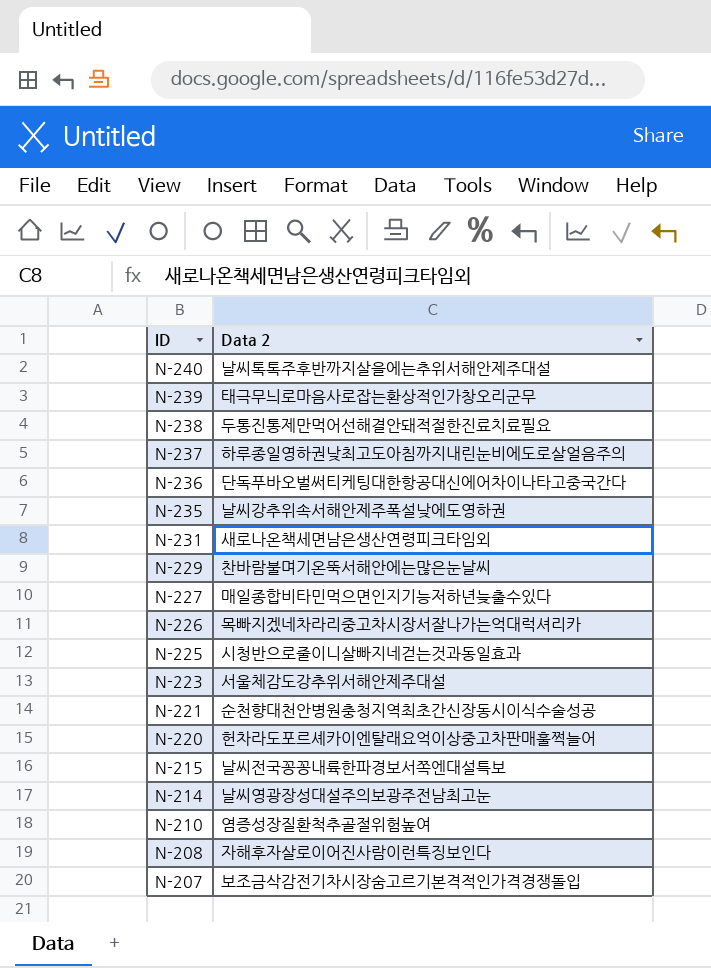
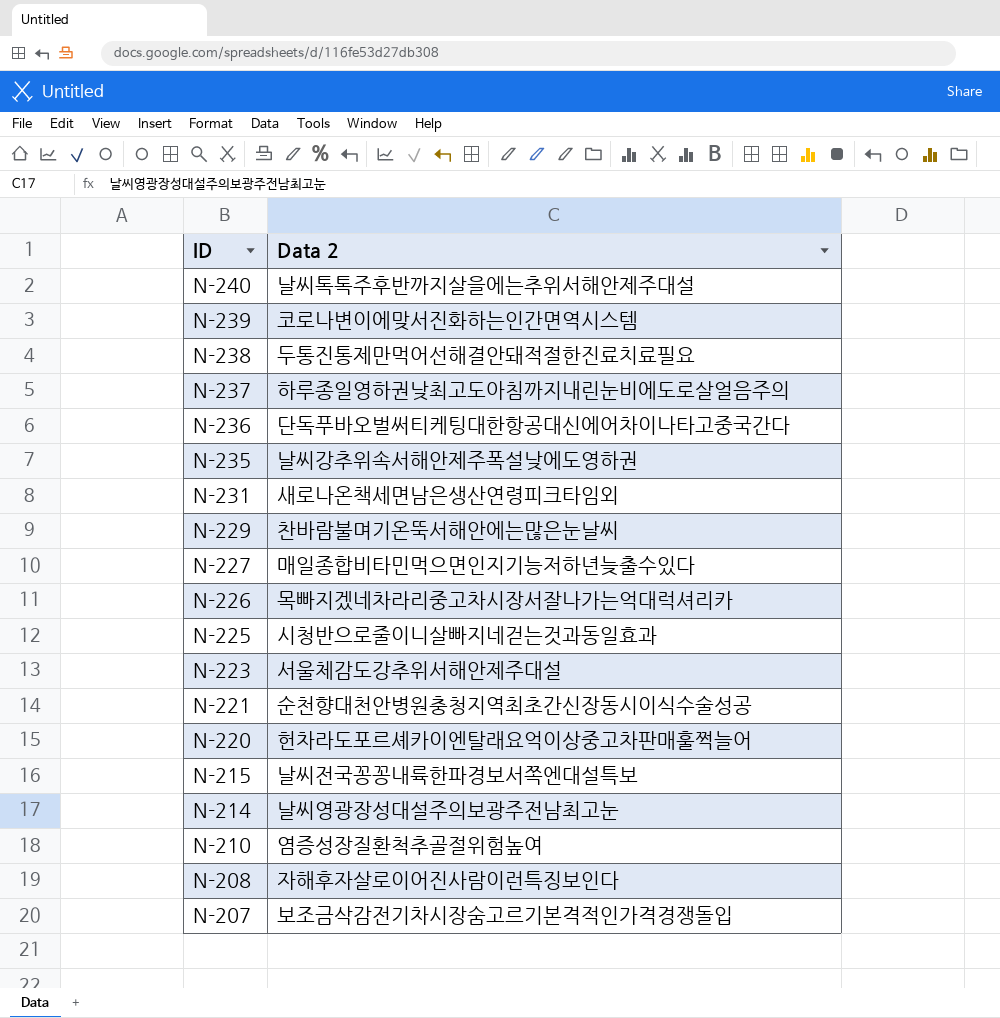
N-239 | Data 2: 태극무늬로마음사로잡는환상적인가창오리군무 -> 코로나변이에맞서진화하는인간면역시스템

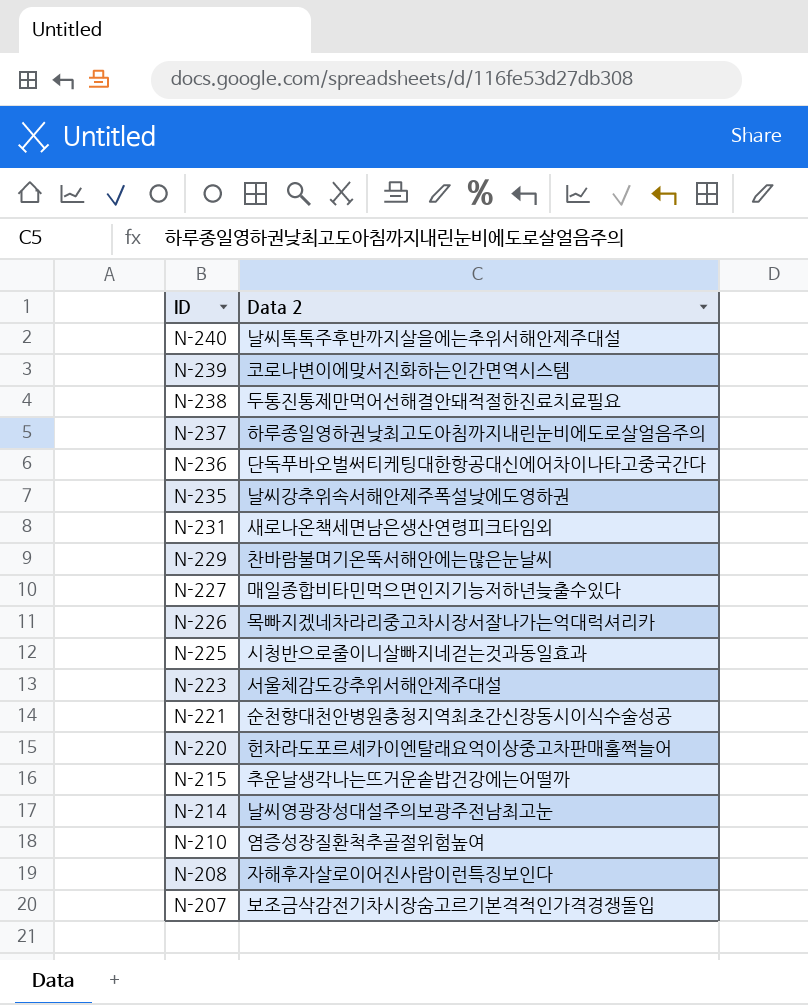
N-215 | Data 2: 날씨전국꽁꽁내륙한파경보서쪽엔대설특보 -> 추운날생각나는뜨거운솥밥건강에는어떨까

